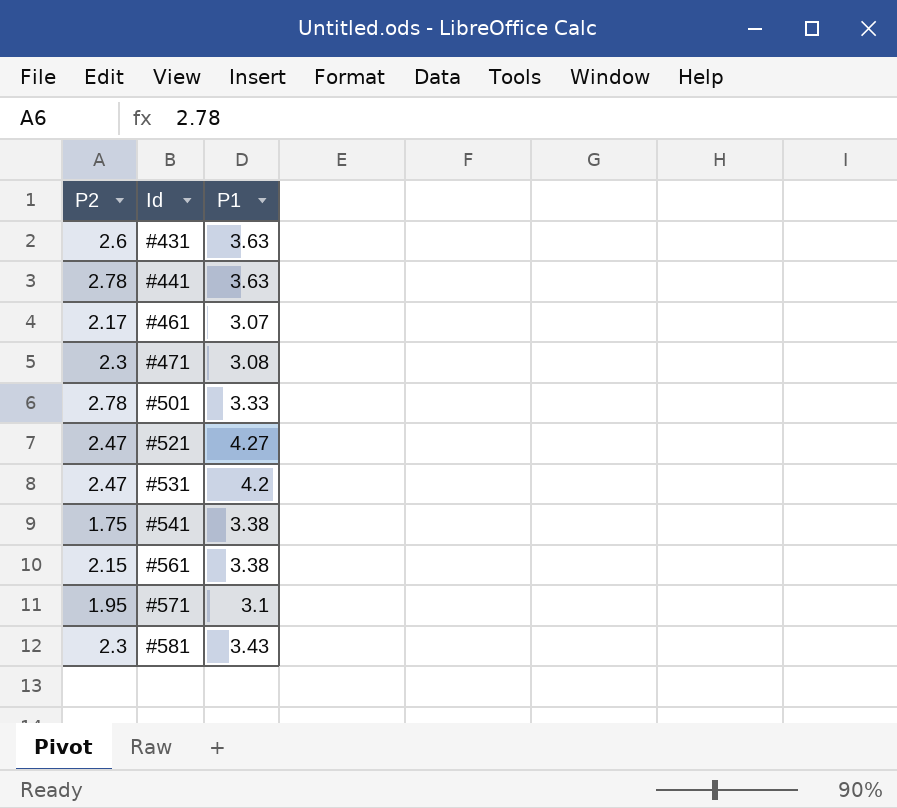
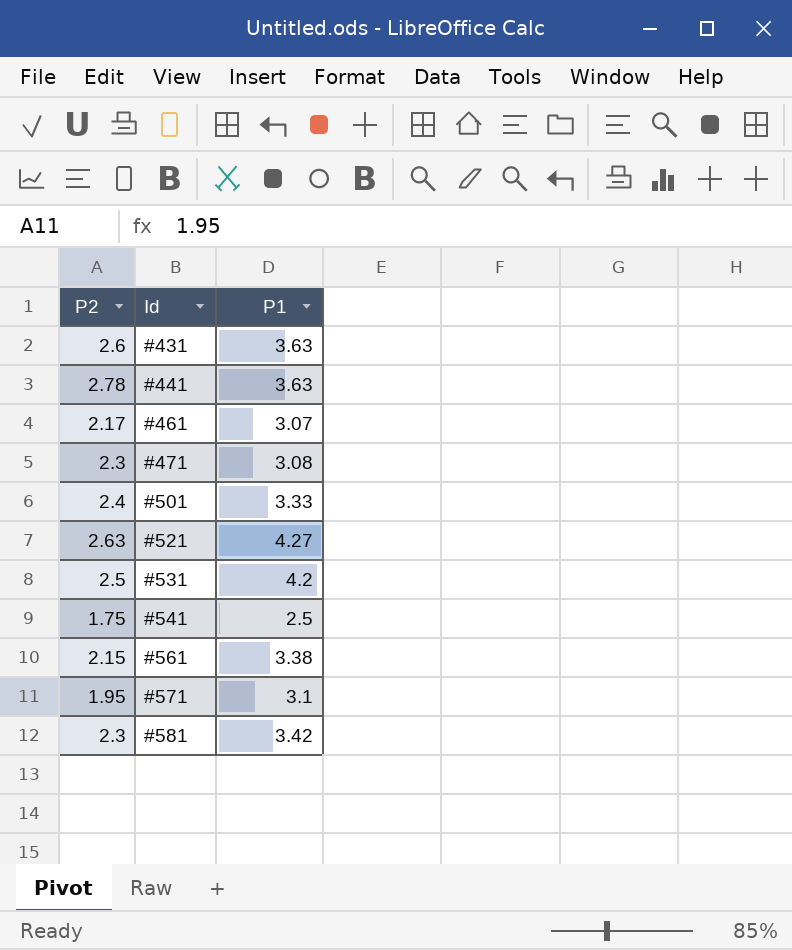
#501 | P2: 2.78 -> 2.4
#521 | P2: 2.47 -> 2.63
#531 | P2: 2.47 -> 2.5
#541 | P1: 3.38 -> 2.5
#581 | P1: 3.43 -> 3.42

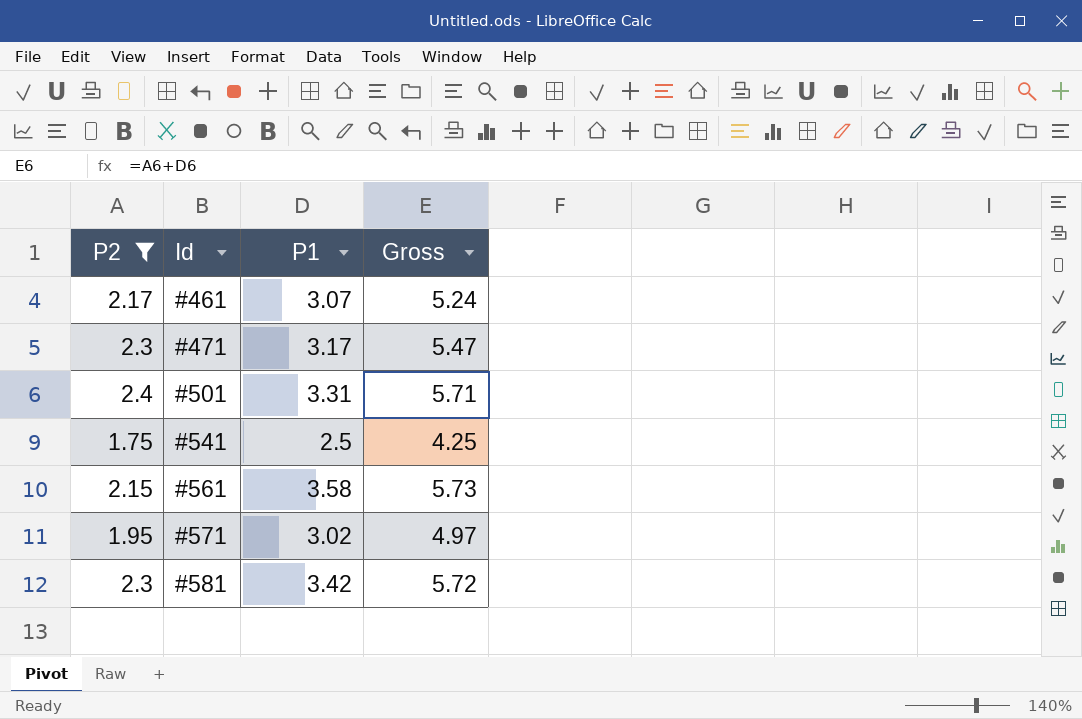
filter: none -> P2 <= 2.4
column Gross | formula: none -> [P2] + [P1]
#471 | P1: 3.08 -> 3.17
#501 | P1: 3.33 -> 3.31
#561 | P1: 3.38 -> 3.58
#571 | P1: 3.1 -> 3.02

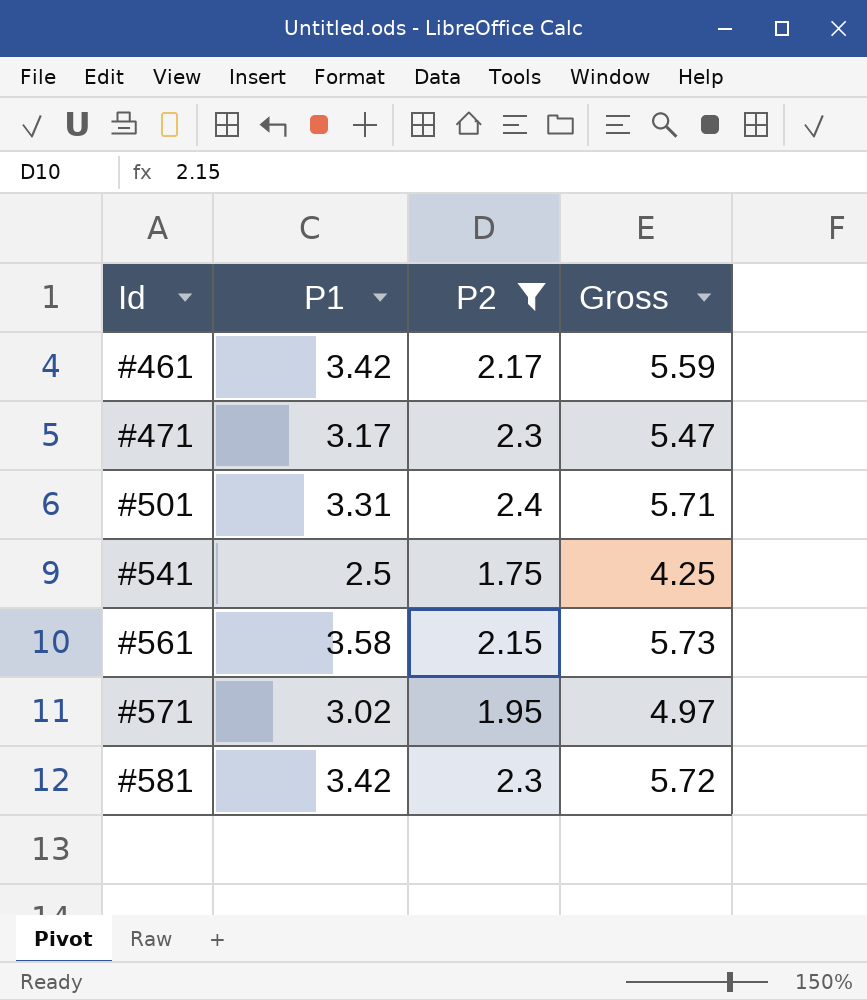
column P2 | position: 1 -> 3
#461 | P1: 3.07 -> 3.42
#461 | Gross: 5.24 -> 5.59

